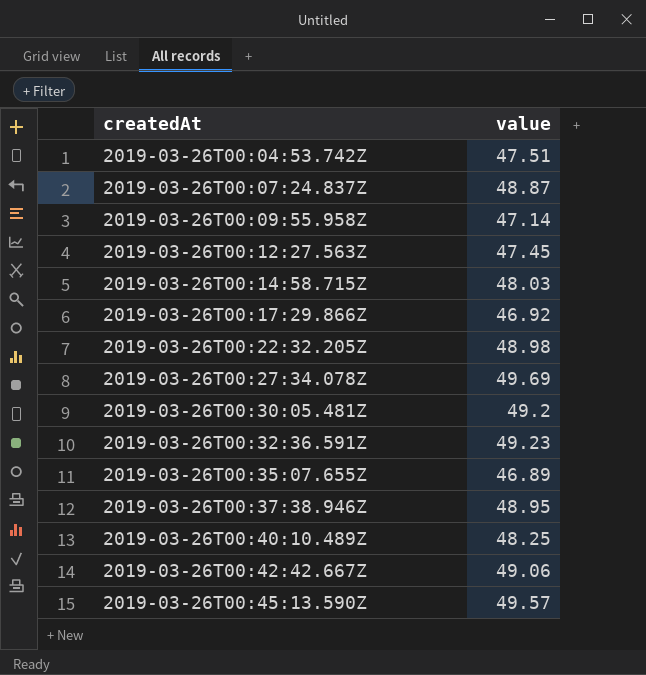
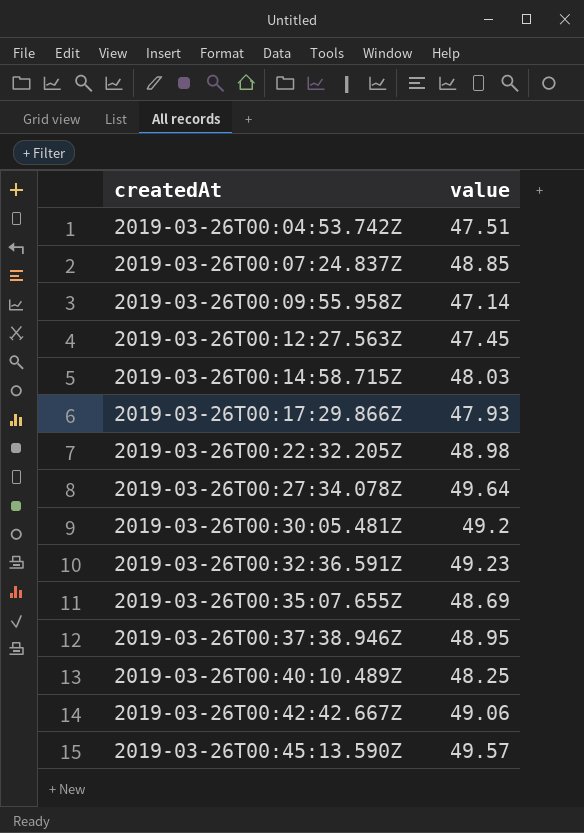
2019-03-26T00:07:24.837Z | value: 48.87 -> 48.85
2019-03-26T00:17:29.866Z | value: 46.92 -> 47.93
2019-03-26T00:27:34.078Z | value: 49.69 -> 49.64
2019-03-26T00:35:07.655Z | value: 46.89 -> 48.69

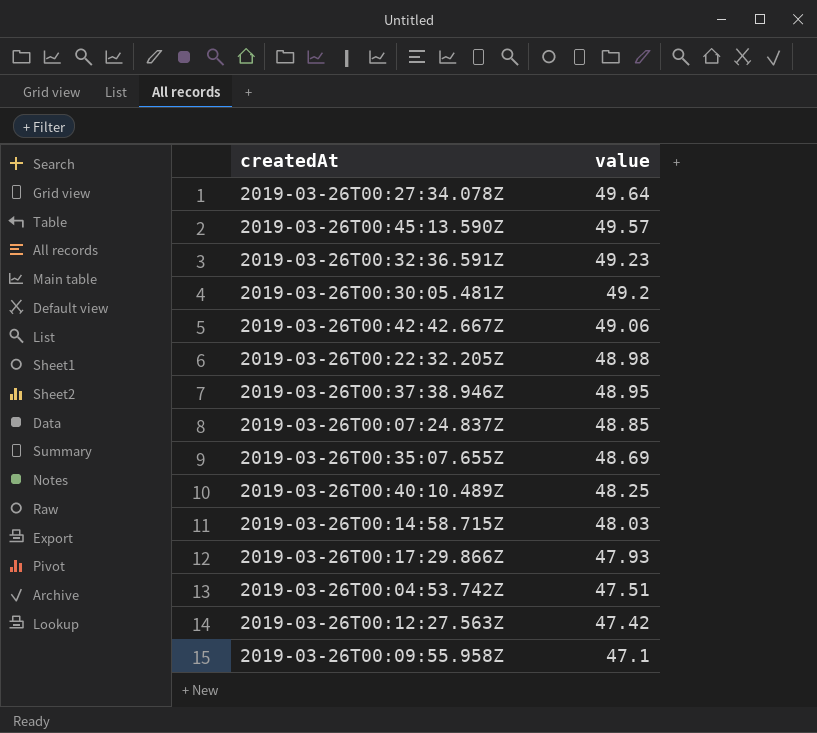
row order: createdAt ascending -> value descending
2019-03-26T00:12:27.563Z | value: 47.45 -> 47.42
2019-03-26T00:09:55.958Z | value: 47.14 -> 47.1

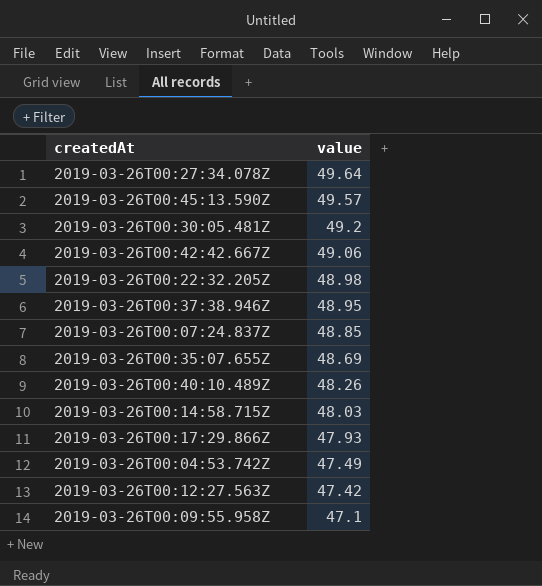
row 2019-03-26T00:32:36.591Z: 49.23 -> none
2019-03-26T00:40:10.489Z | value: 48.25 -> 48.26
2019-03-26T00:04:53.742Z | value: 47.51 -> 47.49

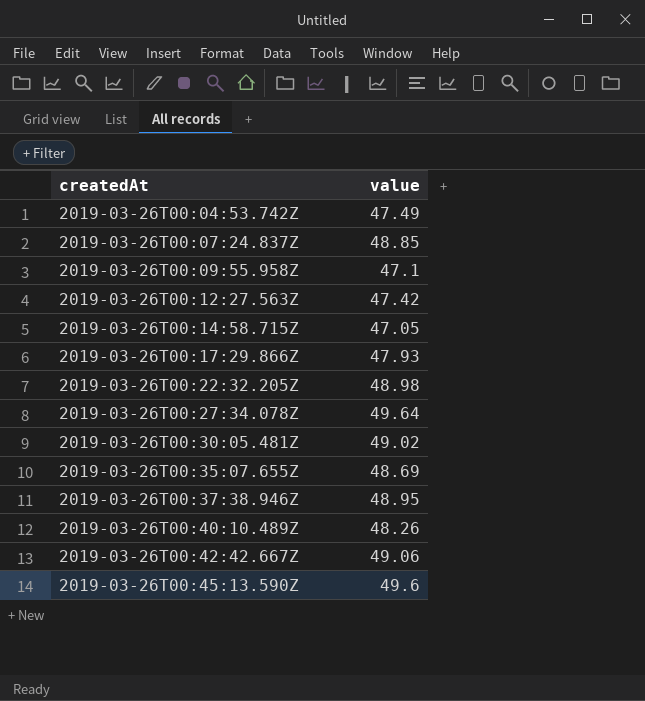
row order: value descending -> createdAt ascending
2019-03-26T00:14:58.715Z | value: 48.03 -> 47.05
2019-03-26T00:30:05.481Z | value: 49.2 -> 49.02
2019-03-26T00:45:13.590Z | value: 49.57 -> 49.6

